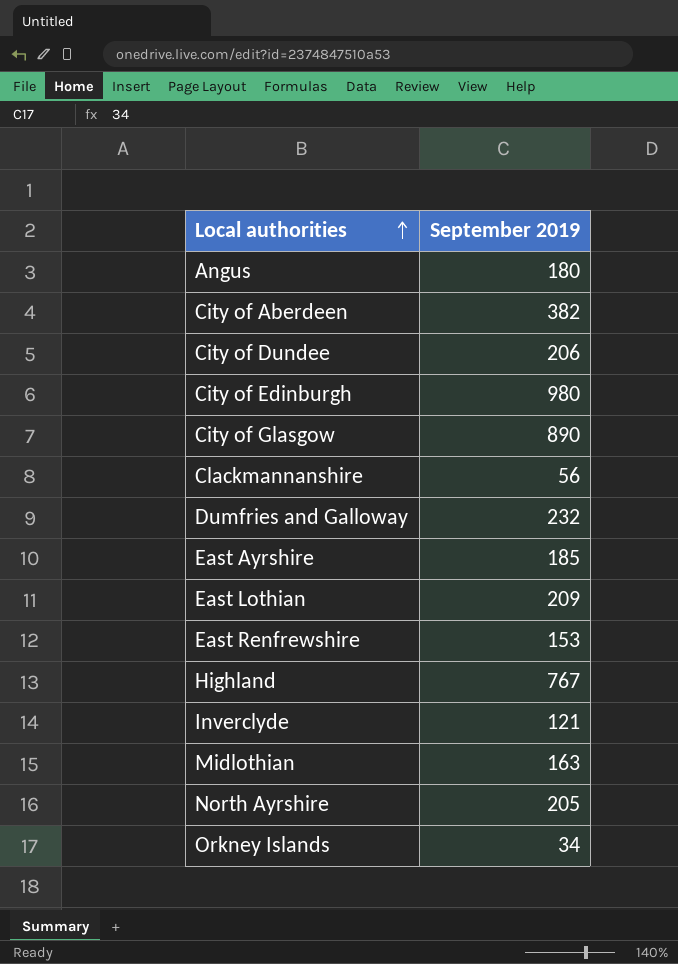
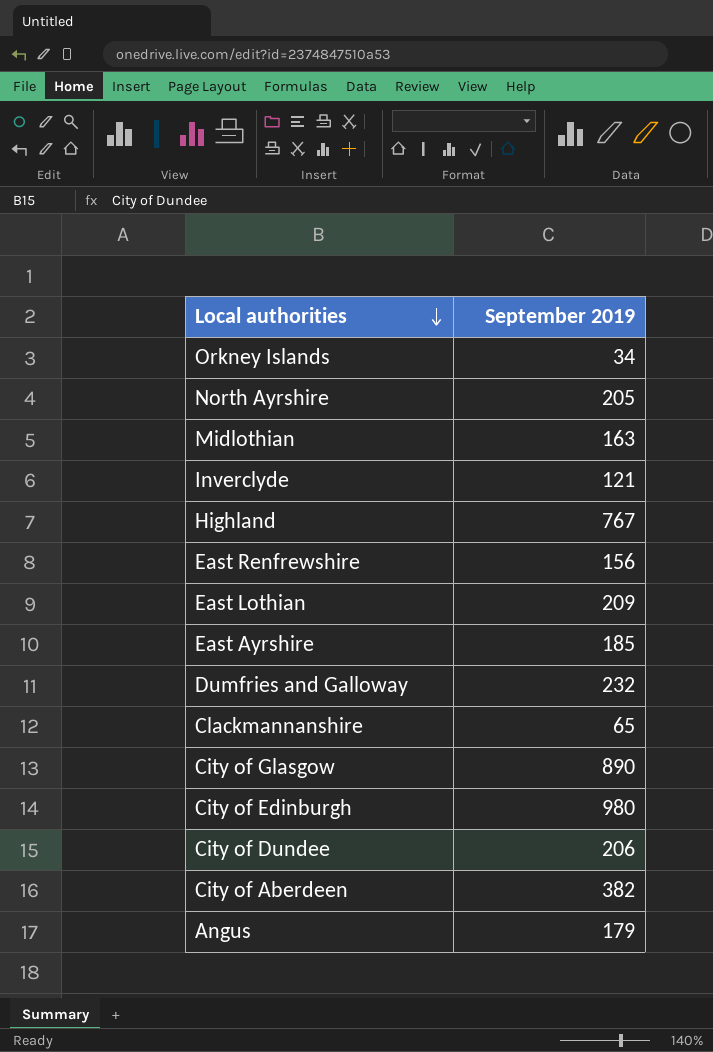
row order: Local authorities ascending -> Local authorities descending
East Renfrewshire | September 2019: 153 -> 156
Clackmannanshire | September 2019: 56 -> 65
Angus | September 2019: 180 -> 179

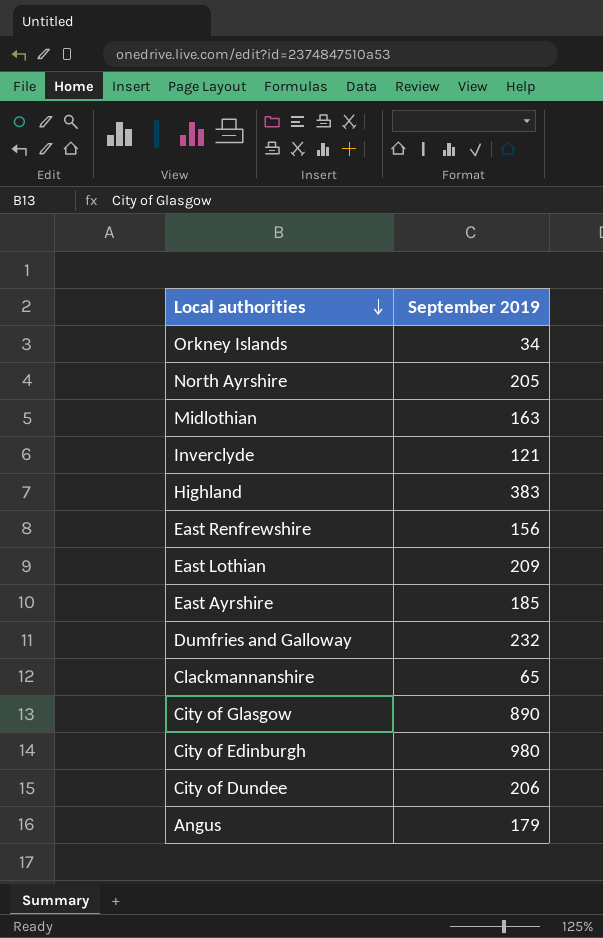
row City of Aberdeen: 382 -> none
Highland | September 2019: 767 -> 383

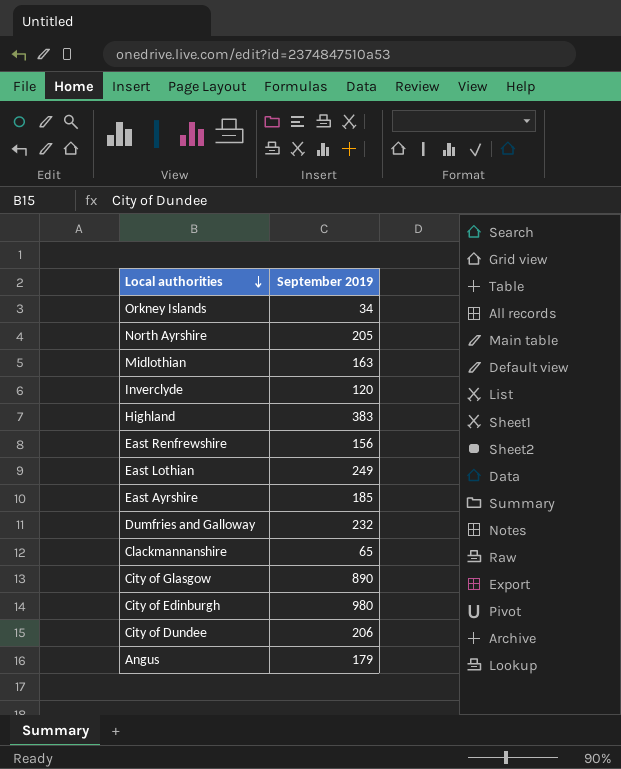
Inverclyde | September 2019: 121 -> 120
East Lothian | September 2019: 209 -> 249

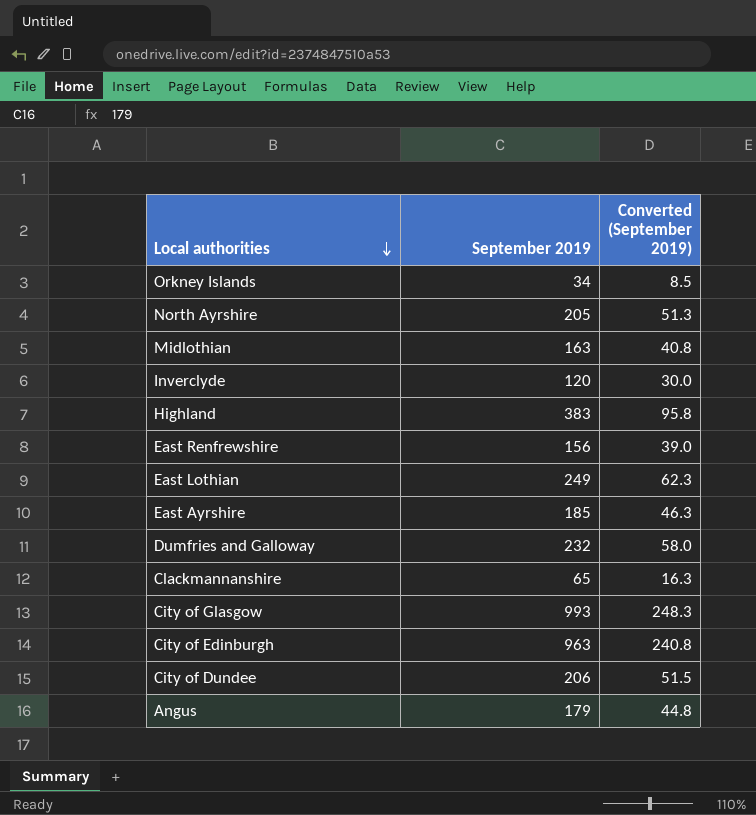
column Converted (September 2019) | formula: none -> [September 2019] * 0.25
City of Glasgow | September 2019: 890 -> 993
City of Edinburgh | September 2019: 980 -> 963

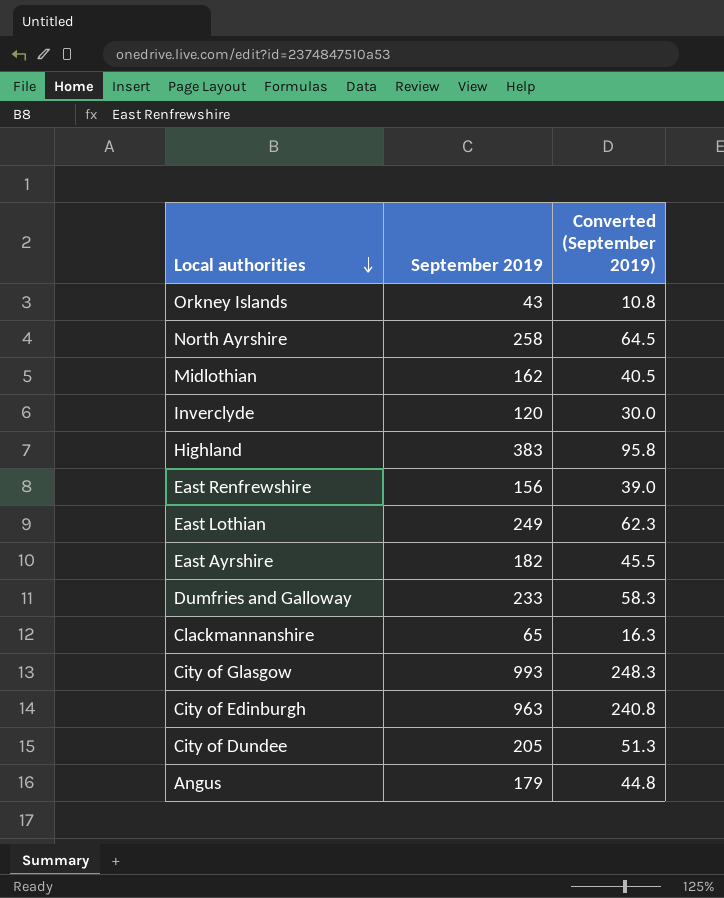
Orkney Islands | September 2019: 34 -> 43
Orkney Islands | Converted (September 2019): 8.5 -> 10.8
North Ayrshire | September 2019: 205 -> 258
North Ayrshire | Converted (September 2019): 51.3 -> 64.5
Midlothian | September 2019: 163 -> 162
Midlothian | Converted (September 2019): 40.8 -> 40.5
East Ayrshire | September 2019: 185 -> 182
East Ayrshire | Converted (September 2019): 46.3 -> 45.5
Dumfries and Galloway | September 2019: 232 -> 233
Dumfries and Galloway | Converted (September 2019): 58.0 -> 58.3
City of Dundee | September 2019: 206 -> 205
City of Dundee | Converted (September 2019): 51.5 -> 51.3

